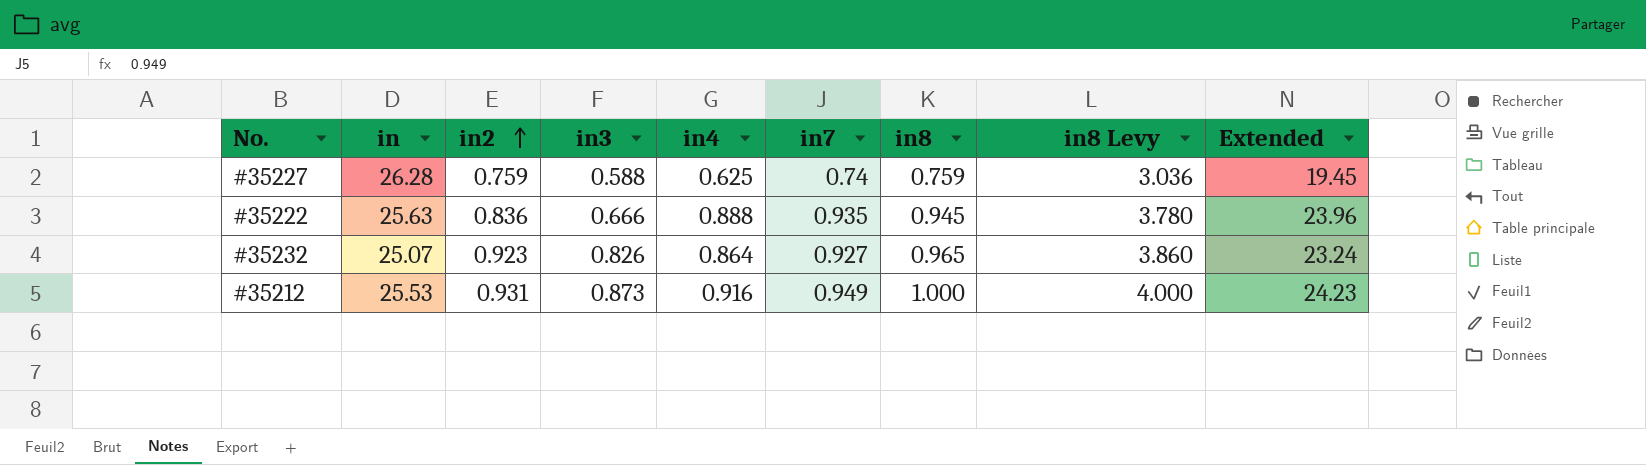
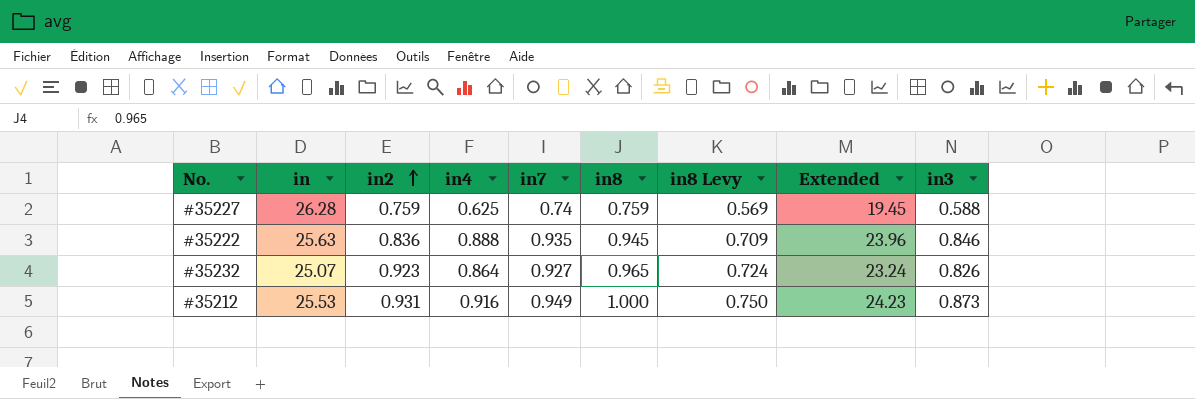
column in8 Levy | formula: [in8] * 4 -> [in8] * 0.75
column in3 | position: 4 -> 9
#35222 | in3: 0.666 -> 0.846

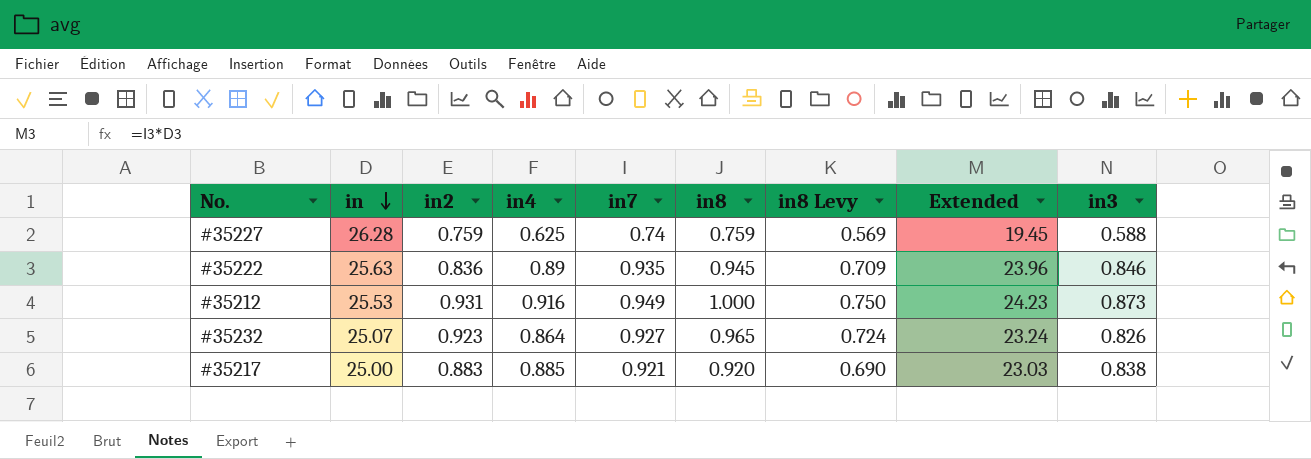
row order: in2 ascending -> in descending
#35222 | in4: 0.888 -> 0.89
row #35217: none -> 25.00 | 0.883 | 0.885 | 0.921 | 0.920 | 0.690 | 23.03 | 0.838

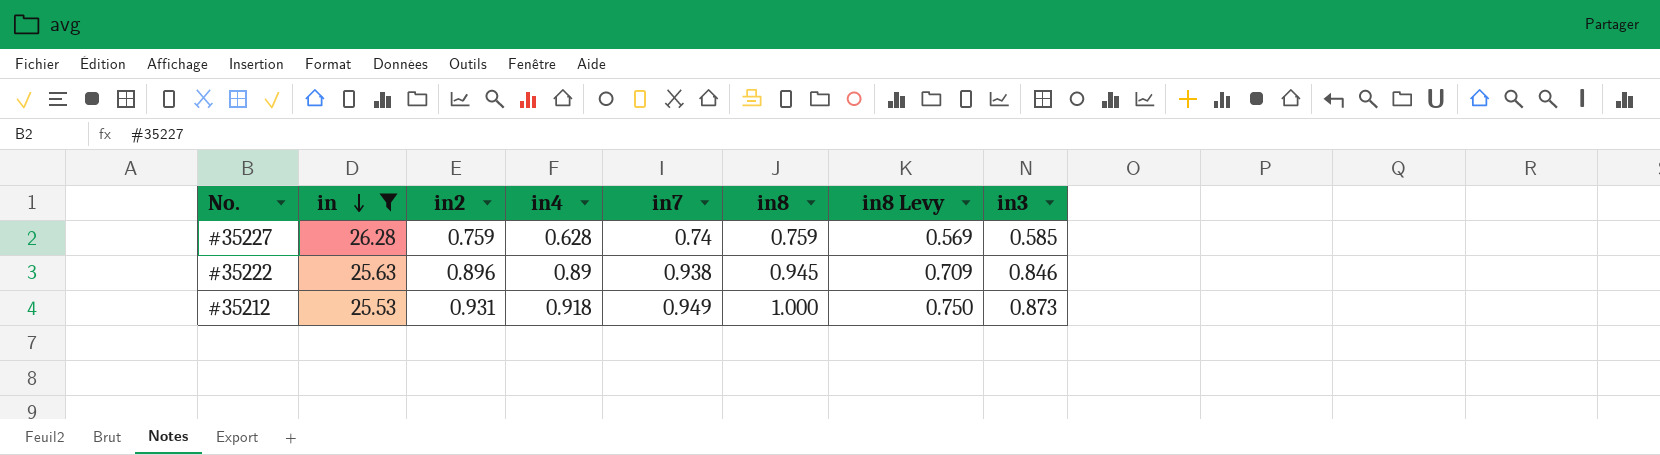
filter: none -> in >= 25.53
column Extended | formula: [in] * [in7] -> none
#35227 | in4: 0.625 -> 0.628
#35227 | in3: 0.588 -> 0.585
#35222 | in2: 0.836 -> 0.896
#35222 | in7: 0.935 -> 0.938
#35212 | in4: 0.916 -> 0.918

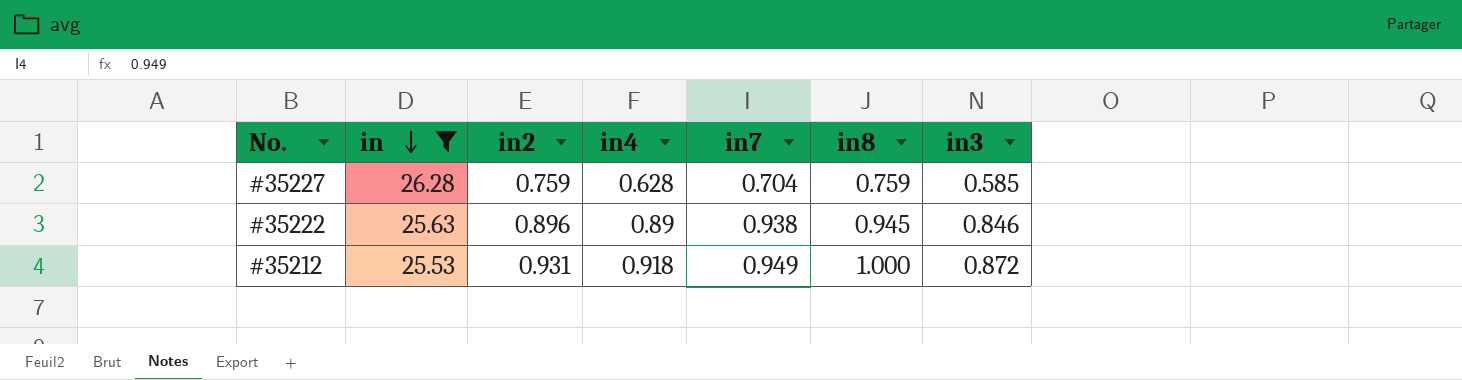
column in8 Levy | formula: [in8] * 0.75 -> none
#35227 | in7: 0.74 -> 0.704
#35212 | in3: 0.873 -> 0.872

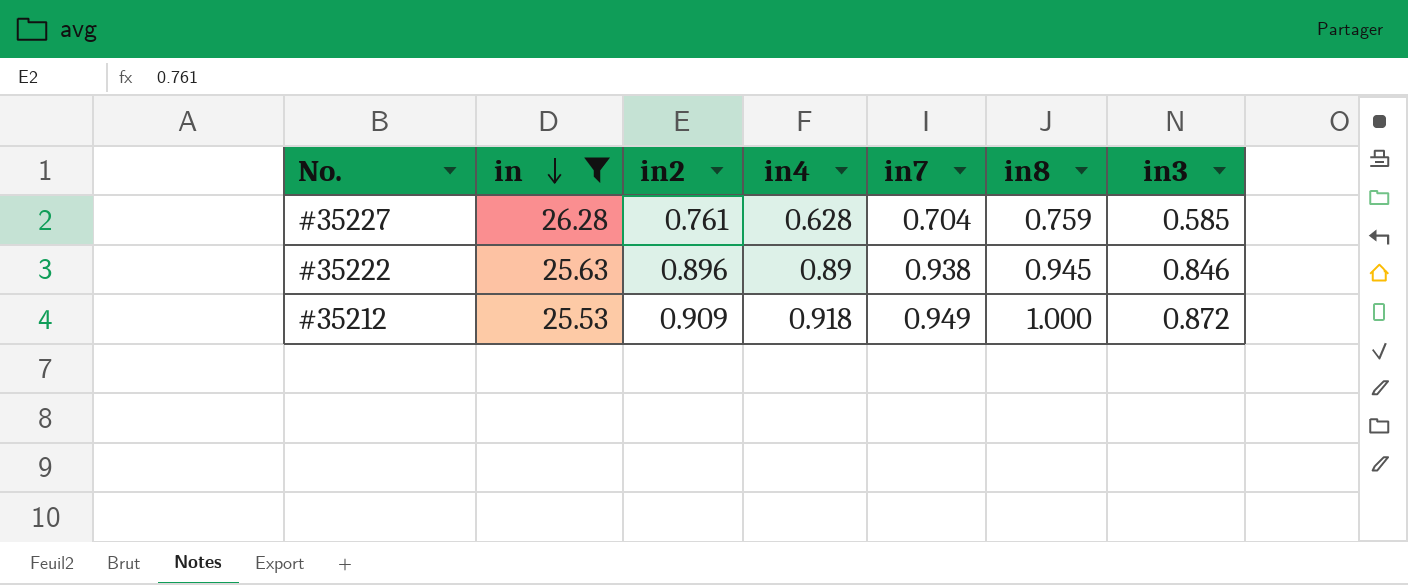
#35227 | in2: 0.759 -> 0.761
#35212 | in2: 0.931 -> 0.909

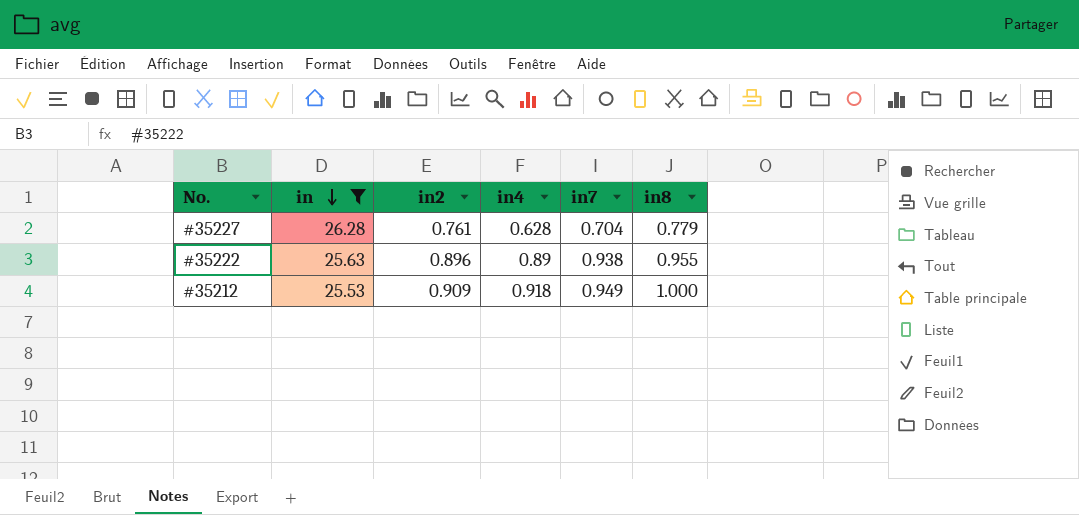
column in3 | position: 7 -> none
#35227 | in8: 0.759 -> 0.779
#35222 | in8: 0.945 -> 0.955

